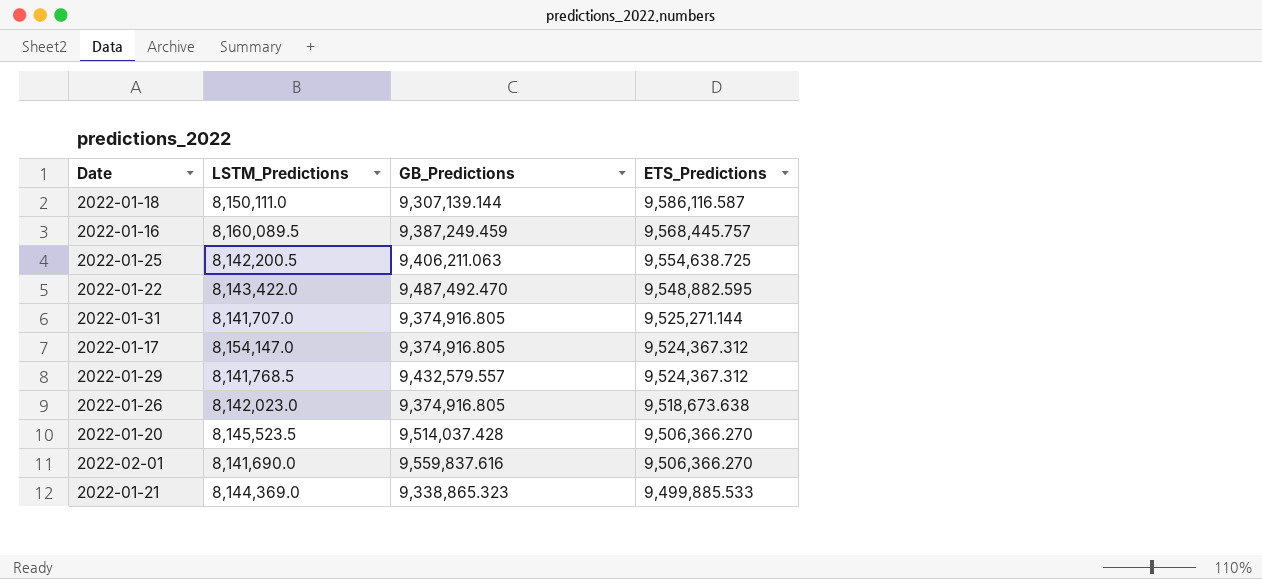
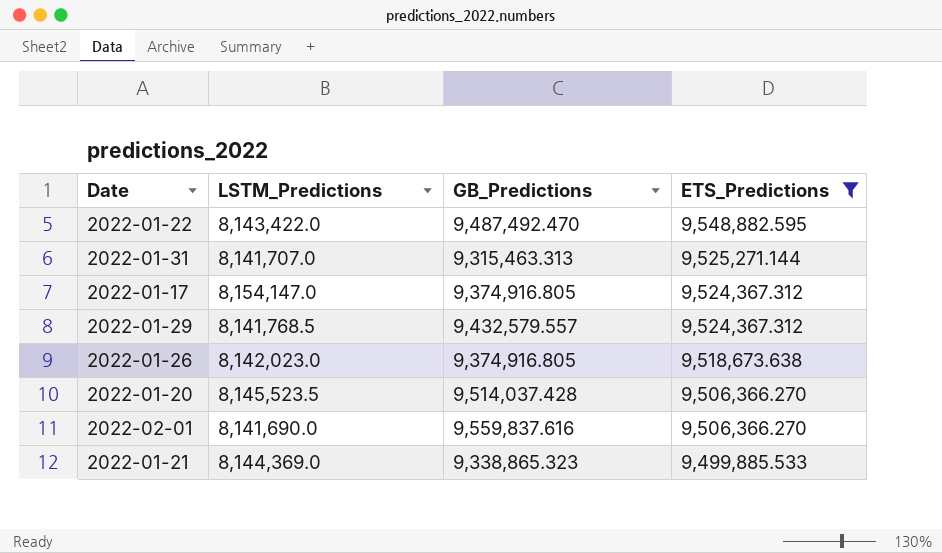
filter: none -> ETS_Predictions <= 9,548,882.595
2022-01-31 | GB_Predictions: 9,374,916.805 -> 9,315,463.313

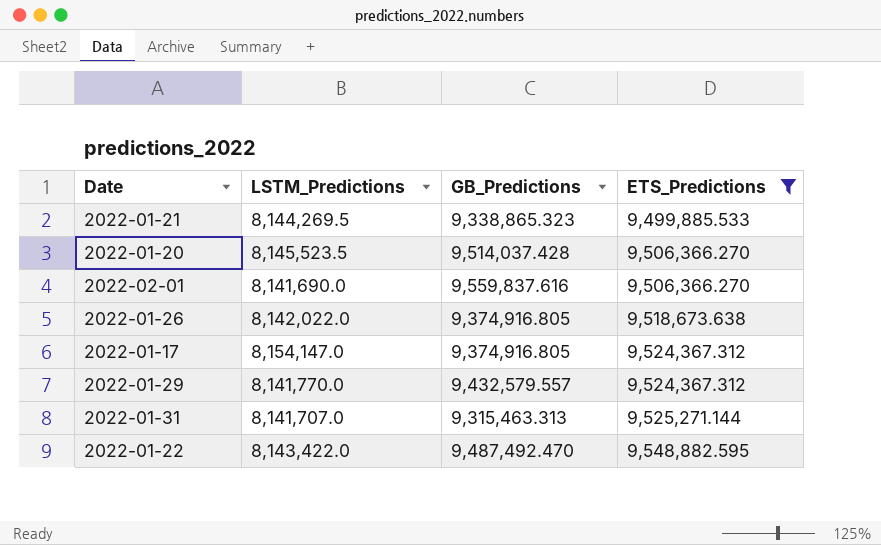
row order: ETS_Predictions descending -> ETS_Predictions ascending
2022-01-21 | LSTM_Predictions: 8,144,369.0 -> 8,144,269.5
2022-01-26 | LSTM_Predictions: 8,142,023.0 -> 8,142,022.0
2022-01-29 | LSTM_Predictions: 8,141,768.5 -> 8,141,770.0

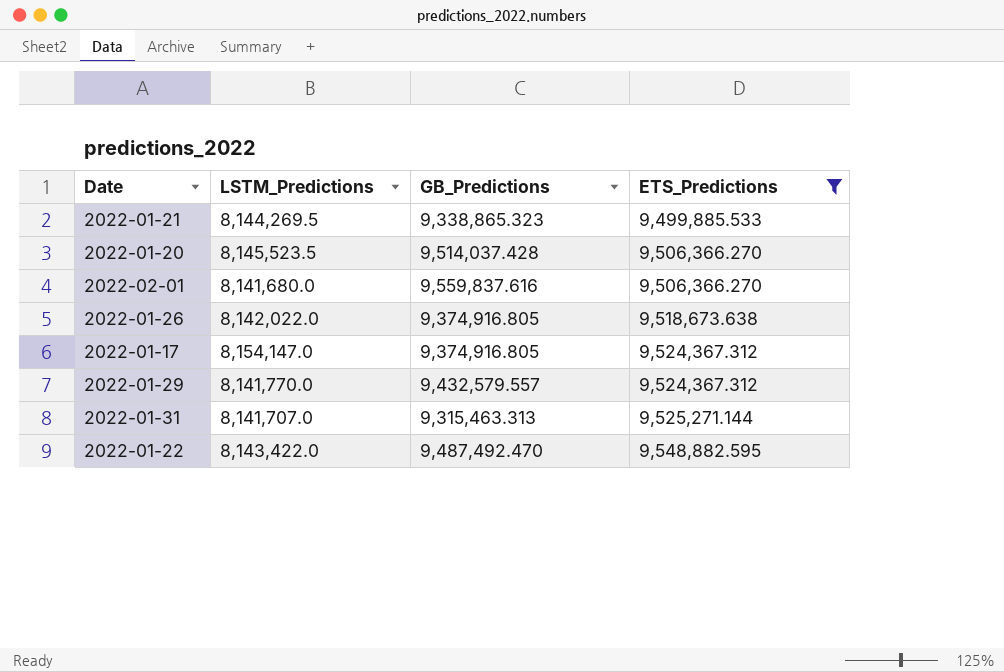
2022-02-01 | LSTM_Predictions: 8,141,690.0 -> 8,141,680.0

